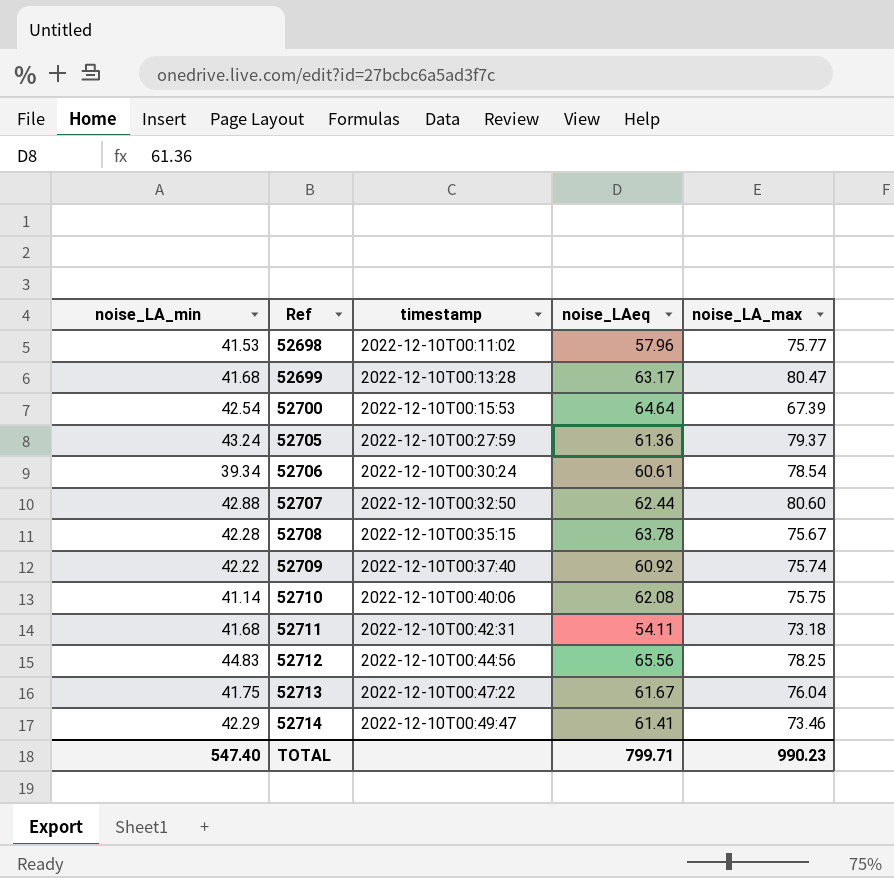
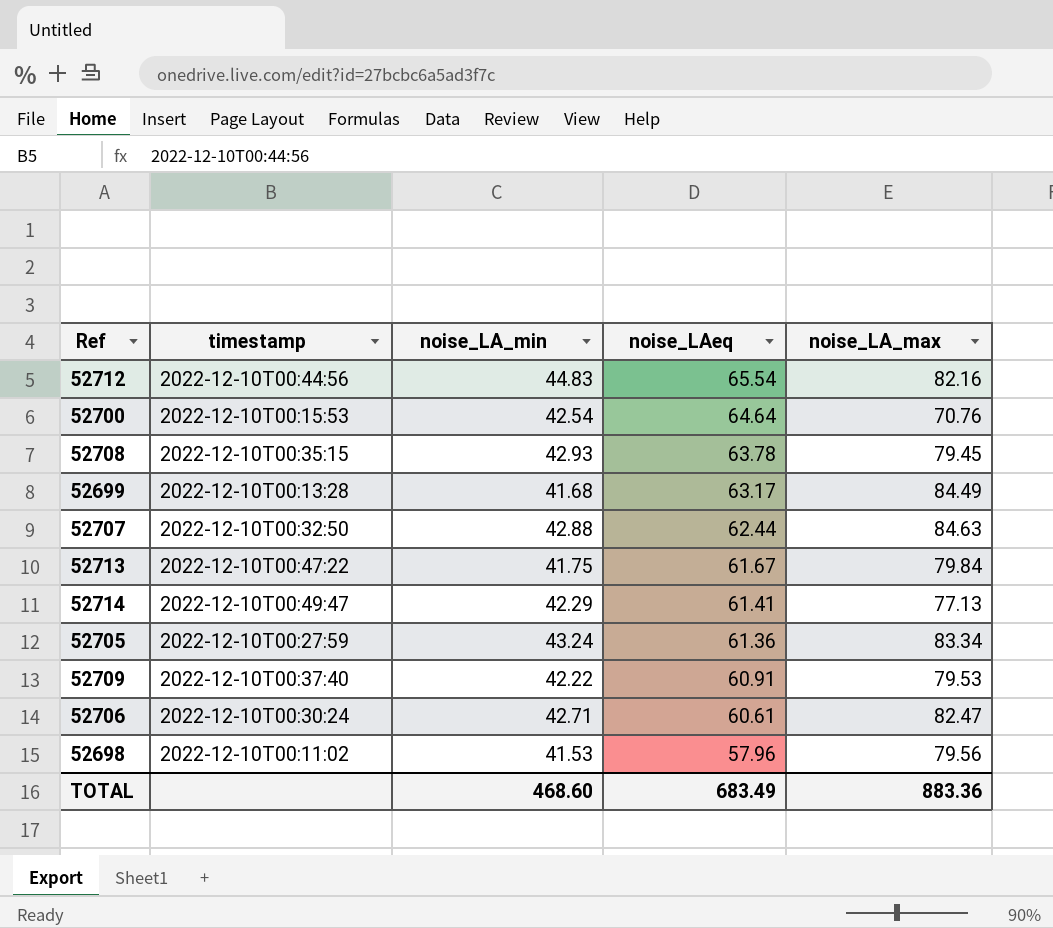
row order: Ref ascending -> noise_LAeq descending
column noise_LA_min | position: 1 -> 3
row 52710: 41.14 | 2022-12-10T00:40:06 | 62.08 | 75.75 -> none
row 52711: 41.68 | 2022-12-10T00:42:31 | 54.11 | 73.18 -> none
52712 | noise_LAeq: 65.56 -> 65.54
52712 | noise_LA_max: 78.25 -> 82.16
52700 | noise_LA_max: 67.39 -> 70.76
52708 | noise_LA_min: 42.28 -> 42.93
52708 | noise_LA_max: 75.67 -> 79.45
52699 | noise_LA_max: 80.47 -> 84.49
52707 | noise_LA_max: 80.60 -> 84.63
52713 | noise_LA_max: 76.04 -> 79.84
52714 | noise_LA_max: 73.46 -> 77.13
52705 | noise_LA_max: 79.37 -> 83.34
52709 | noise_LAeq: 60.92 -> 60.91
52709 | noise_LA_max: 75.74 -> 79.53
52706 | noise_LA_min: 39.34 -> 42.71
52706 | noise_LA_max: 78.54 -> 82.47
52698 | noise_LA_max: 75.77 -> 79.56
TOTAL | noise_LA_min: 547.40 -> 468.60
TOTAL | noise_LAeq: 799.71 -> 683.49
TOTAL | noise_LA_max: 990.23 -> 883.36

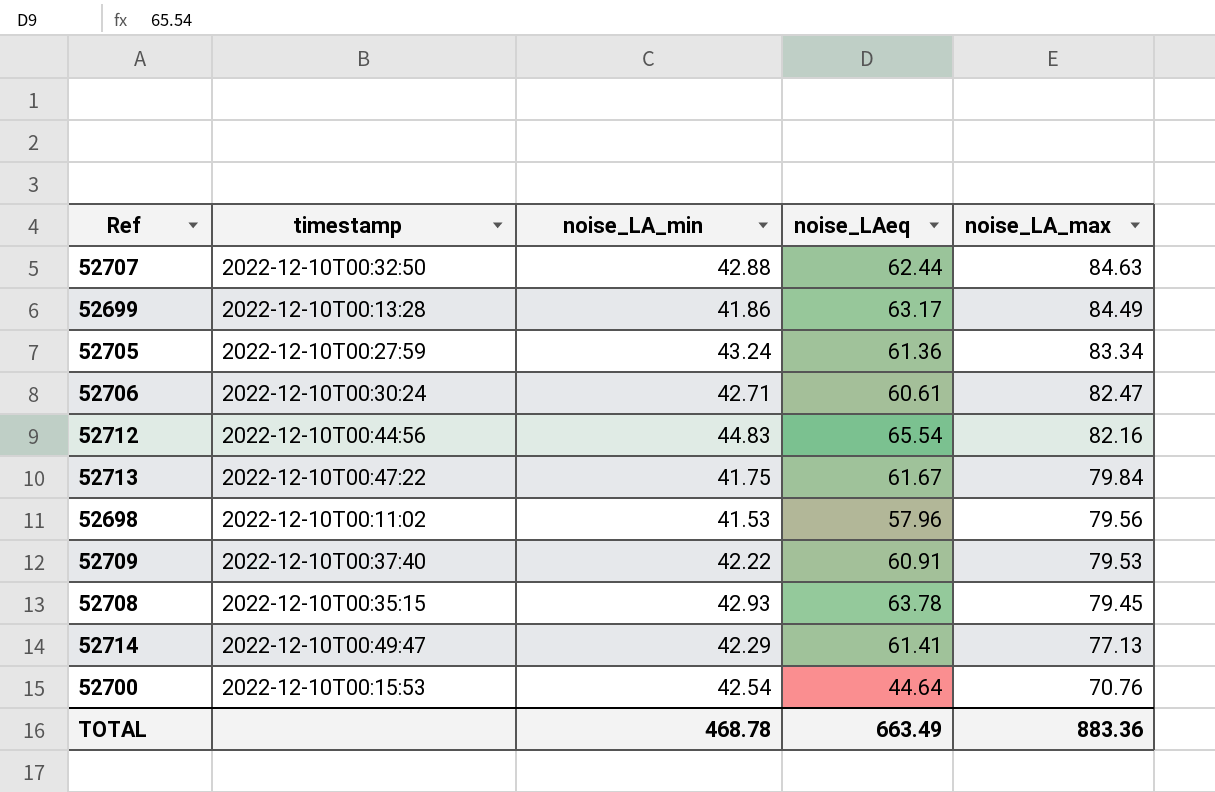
row order: noise_LAeq descending -> noise_LA_max descending
52699 | noise_LA_min: 41.68 -> 41.86
52700 | noise_LAeq: 64.64 -> 44.64
TOTAL | noise_LA_min: 468.60 -> 468.78
TOTAL | noise_LAeq: 683.49 -> 663.49

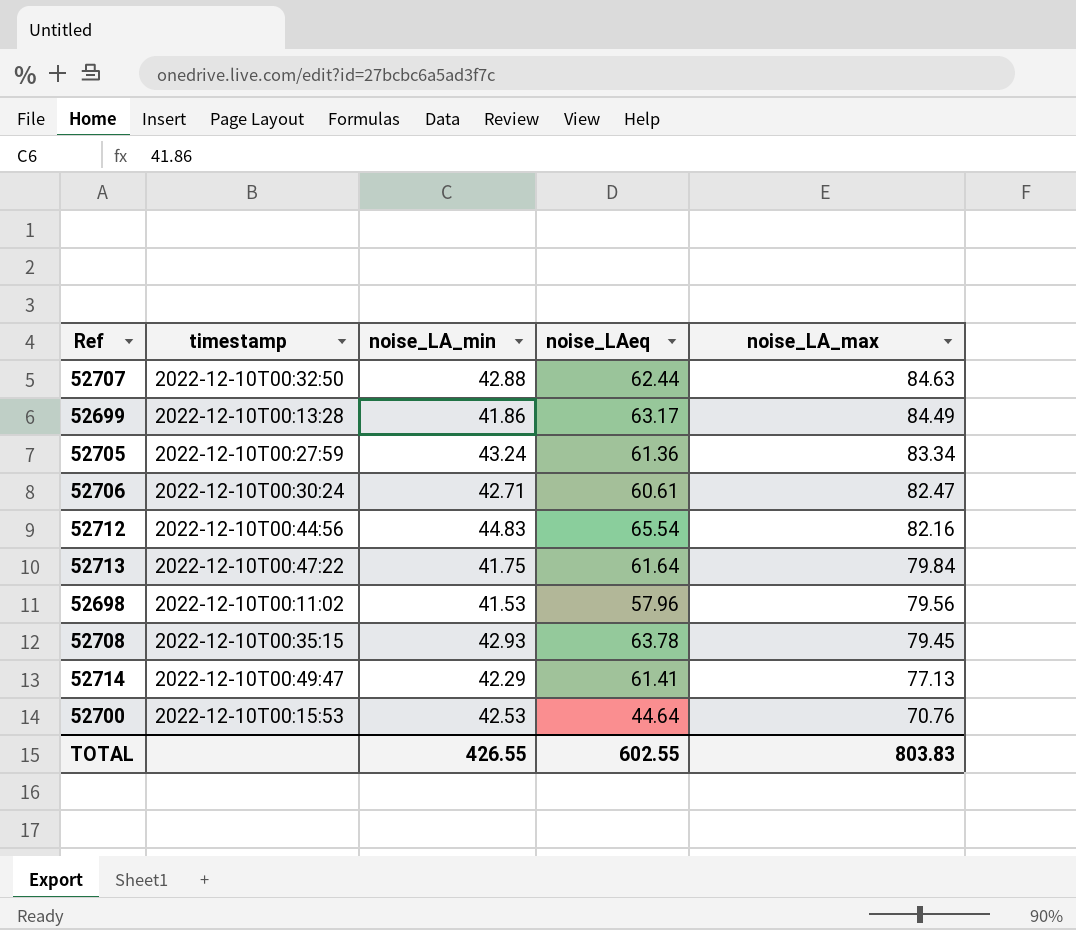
row 52709: 2022-12-10T00:37:40 | 42.22 | 60.91 | 79.53 -> none
52713 | noise_LAeq: 61.67 -> 61.64
52700 | noise_LA_min: 42.54 -> 42.53
TOTAL | noise_LA_min: 468.78 -> 426.55
TOTAL | noise_LAeq: 663.49 -> 602.55
TOTAL | noise_LA_max: 883.36 -> 803.83

